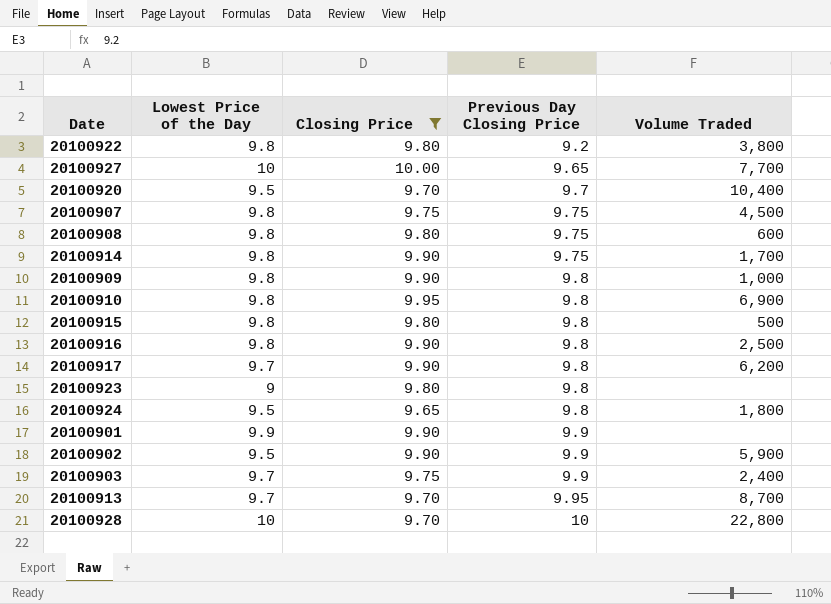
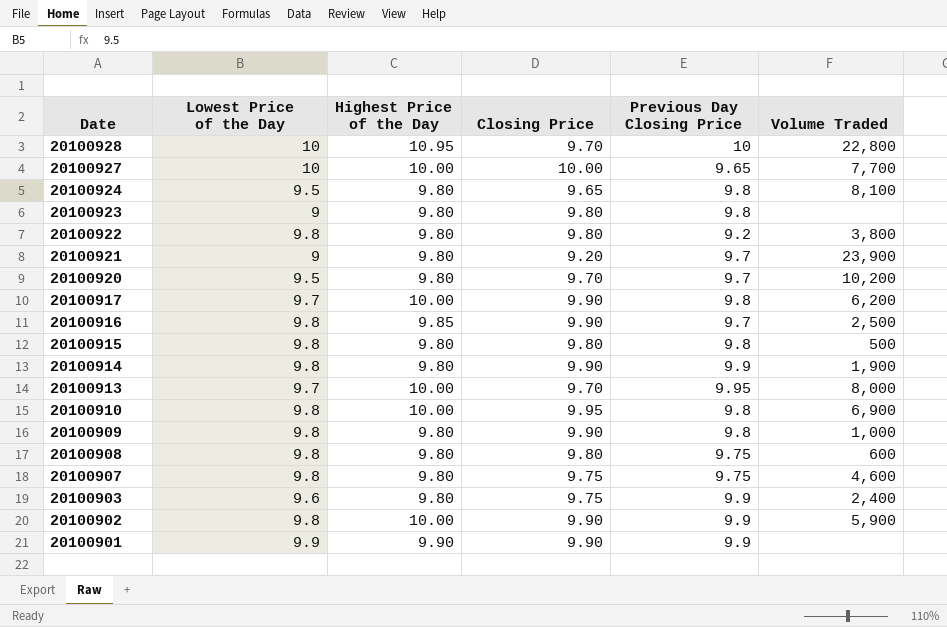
filter: Closing Price != 9.20 -> none
row order: Previous Day Closing Price ascending -> Date descending
column Highest Price of the Day | position: none -> 3
20100924 | Volume Traded: 1,800 -> 8,100
20100920 | Volume Traded: 10,400 -> 10,200
20100916 | Previous Day Closing Price: 9.8 -> 9.7
20100914 | Previous Day Closing Price: 9.75 -> 9.9
20100914 | Volume Traded: 1,700 -> 1,900
20100913 | Volume Traded: 8,700 -> 8,000
20100907 | Volume Traded: 4,500 -> 4,600
20100903 | Lowest Price of the Day: 9.7 -> 9.6
20100902 | Lowest Price of the Day: 9.5 -> 9.8

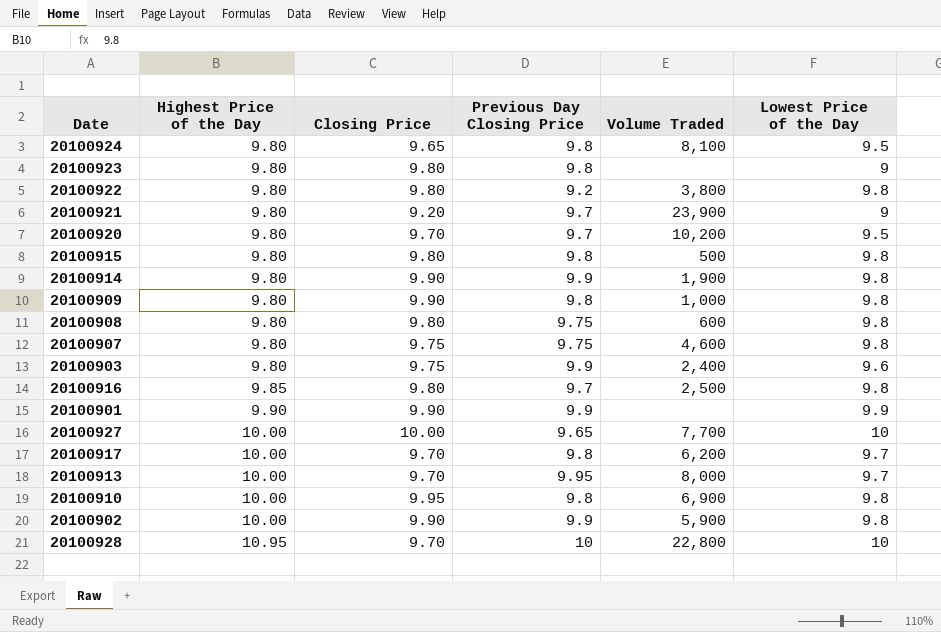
row order: Date descending -> Highest Price of the Day ascending
column Lowest Price of the Day | position: 2 -> 6
20100916 | Closing Price: 9.90 -> 9.80
20100917 | Closing Price: 9.90 -> 9.70

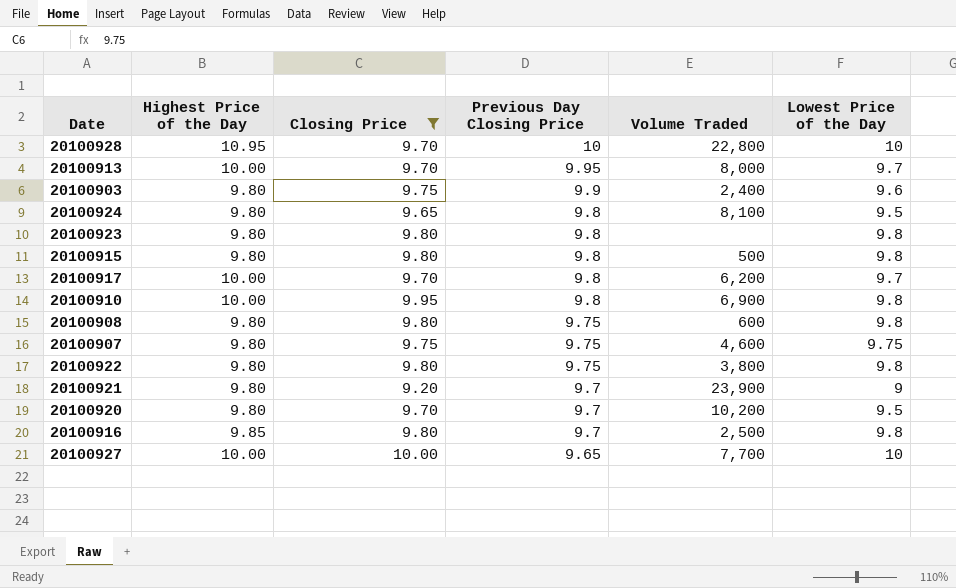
filter: none -> Closing Price != 9.90
row order: Highest Price of the Day ascending -> Previous Day Closing Price descending
20100923 | Lowest Price of the Day: 9 -> 9.8
20100907 | Lowest Price of the Day: 9.8 -> 9.75
20100922 | Previous Day Closing Price: 9.2 -> 9.75

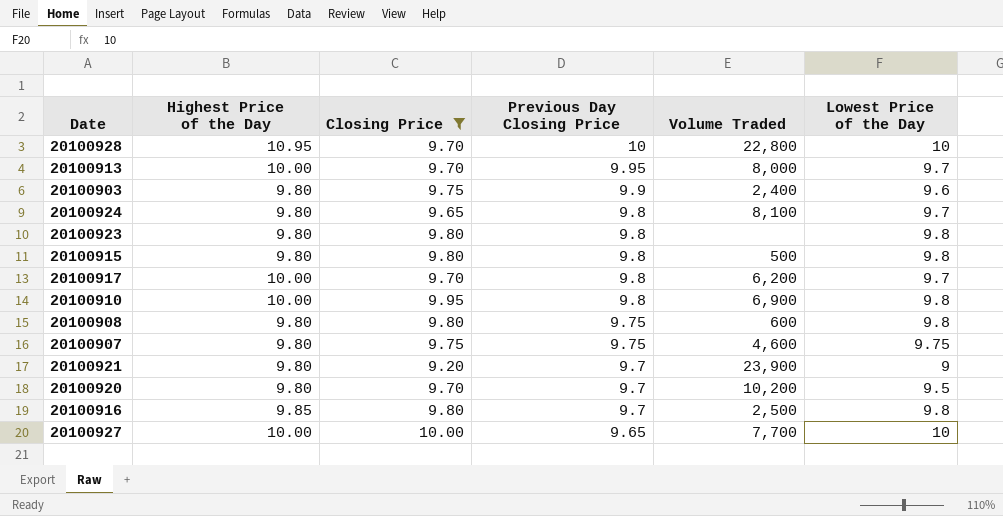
row 20100922: 9.80 | 9.80 | 9.75 | 3,800 | 9.8 -> none
20100924 | Lowest Price of the Day: 9.5 -> 9.7

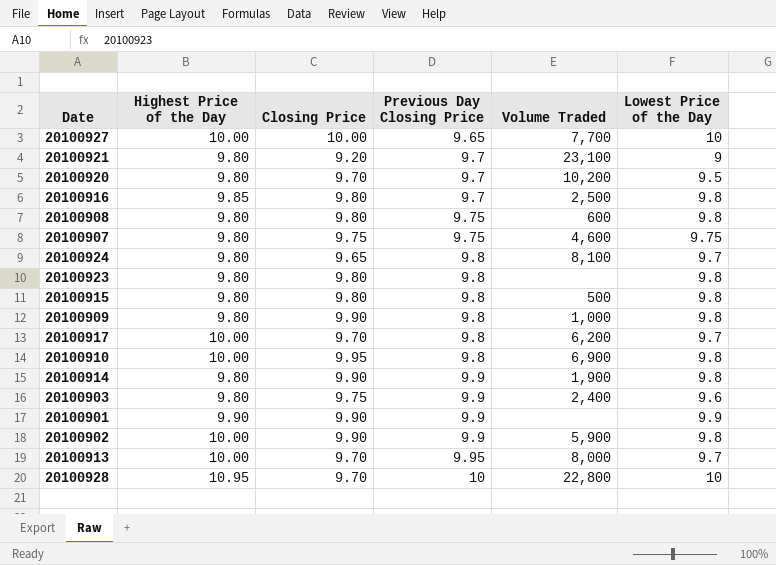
filter: Closing Price != 9.90 -> none
row order: Previous Day Closing Price descending -> Previous Day Closing Price ascending
20100921 | Volume Traded: 23,900 -> 23,100

